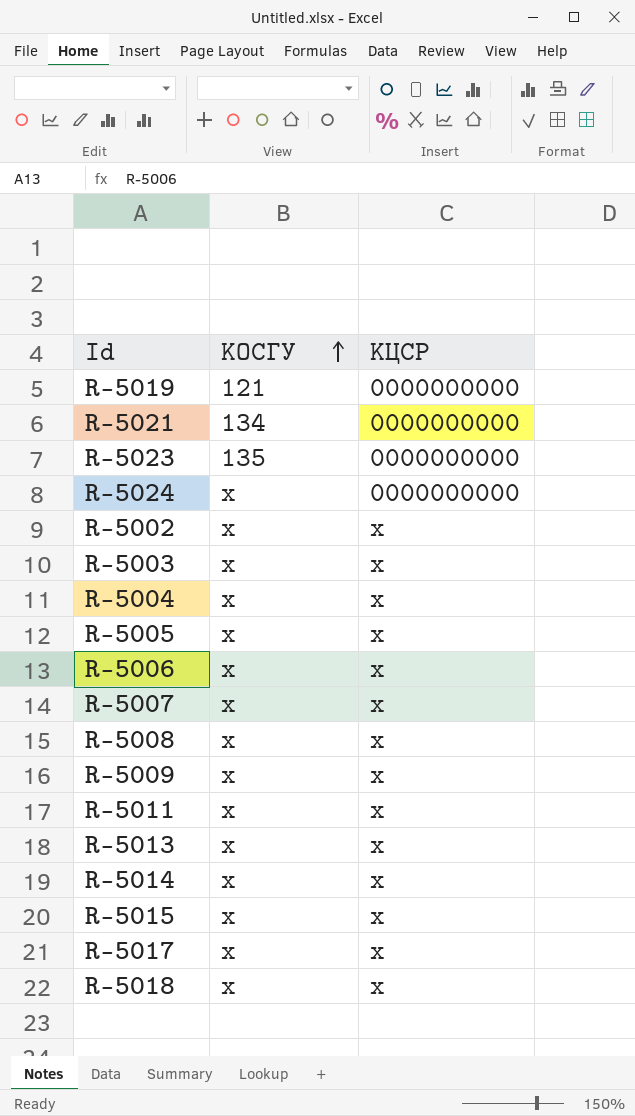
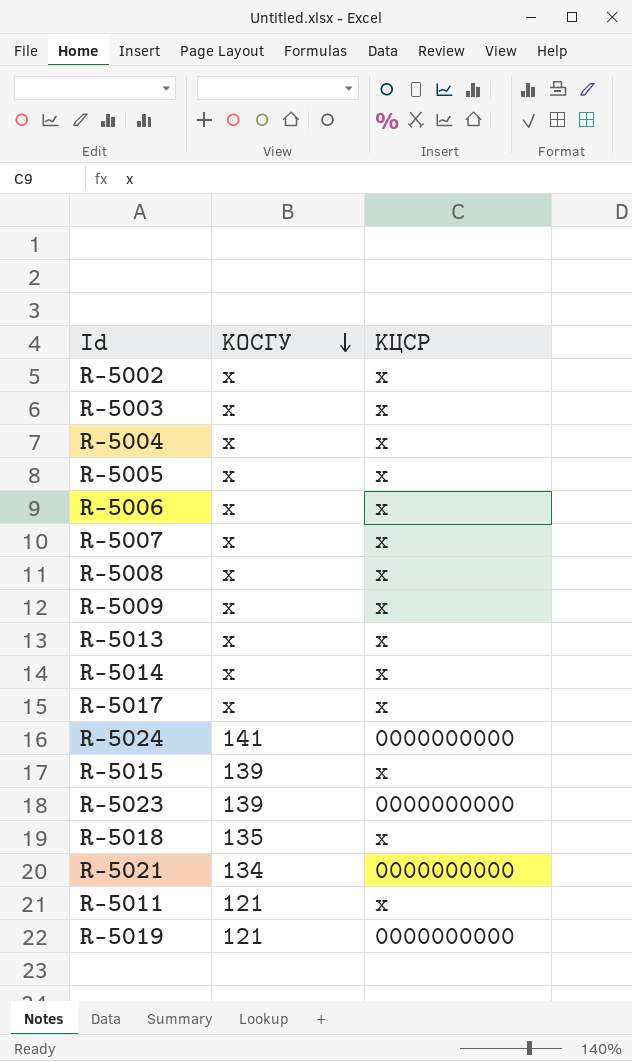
row order: КОСГУ ascending -> КОСГУ descending
R-5024 | КОСГУ: х -> 141
R-5015 | КОСГУ: х -> 139
R-5023 | КОСГУ: 135 -> 139
R-5018 | КОСГУ: х -> 135
R-5011 | КОСГУ: х -> 121

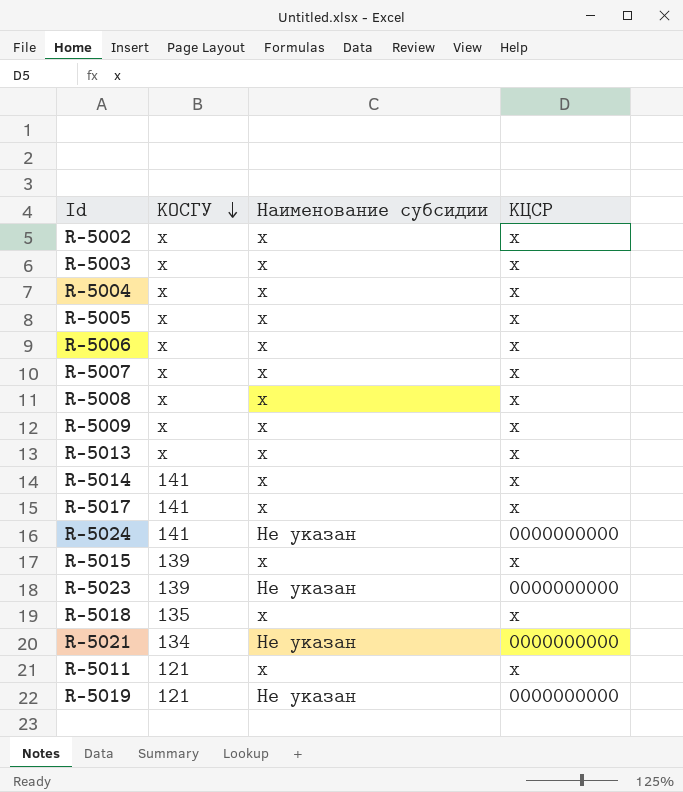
column Наименование субсидии | position: none -> 3
R-5014 | КОСГУ: х -> 141
R-5017 | КОСГУ: х -> 141

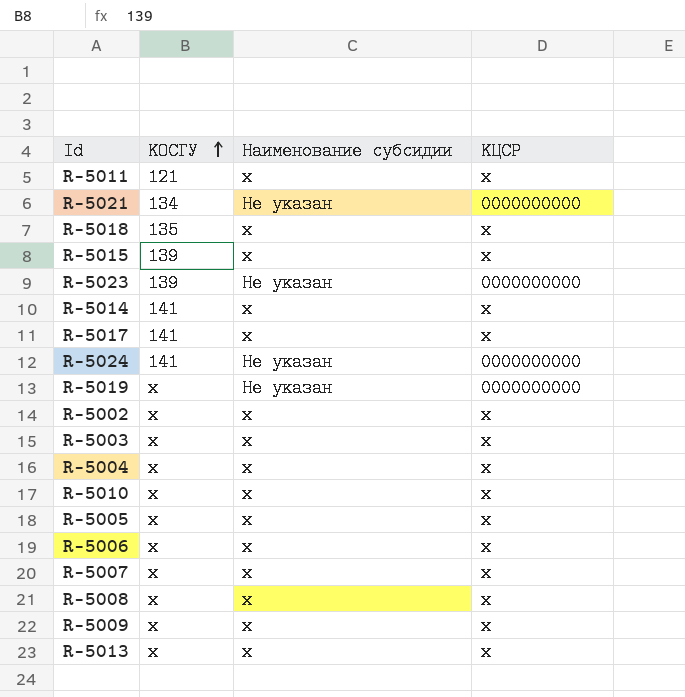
row order: КОСГУ descending -> КОСГУ ascending
R-5019 | КОСГУ: 121 -> х
row R-5010: none -> х | х | х

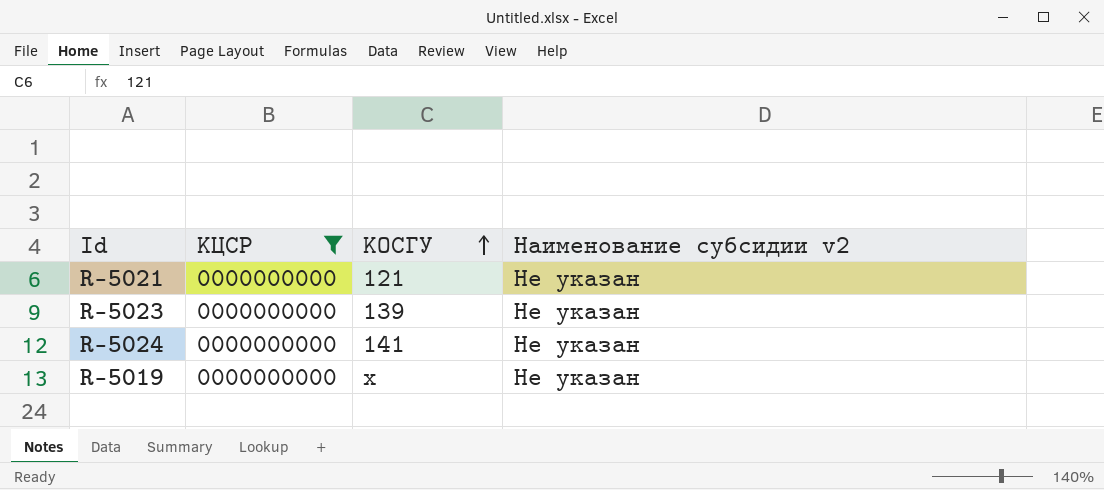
filter: none -> КЦСР = 0000000000
column КЦСР | position: 4 -> 2
column name: Наименование субсидии -> Наименование субсидии v2
R-5021 | КОСГУ: 134 -> 121

